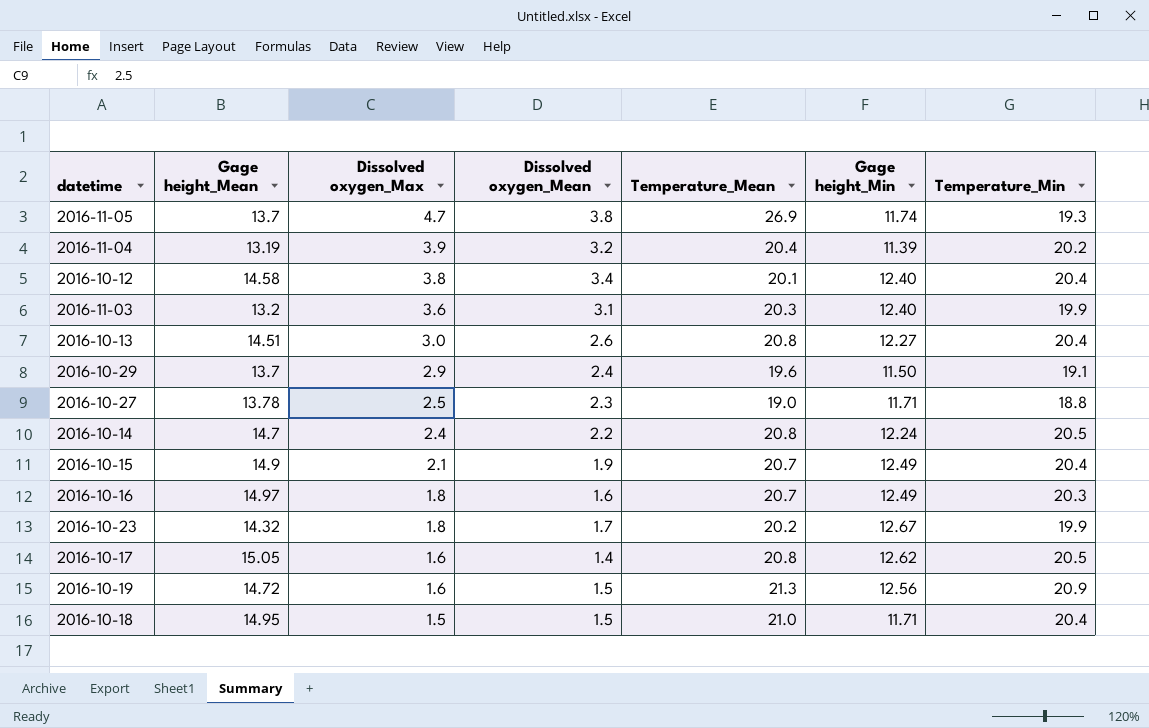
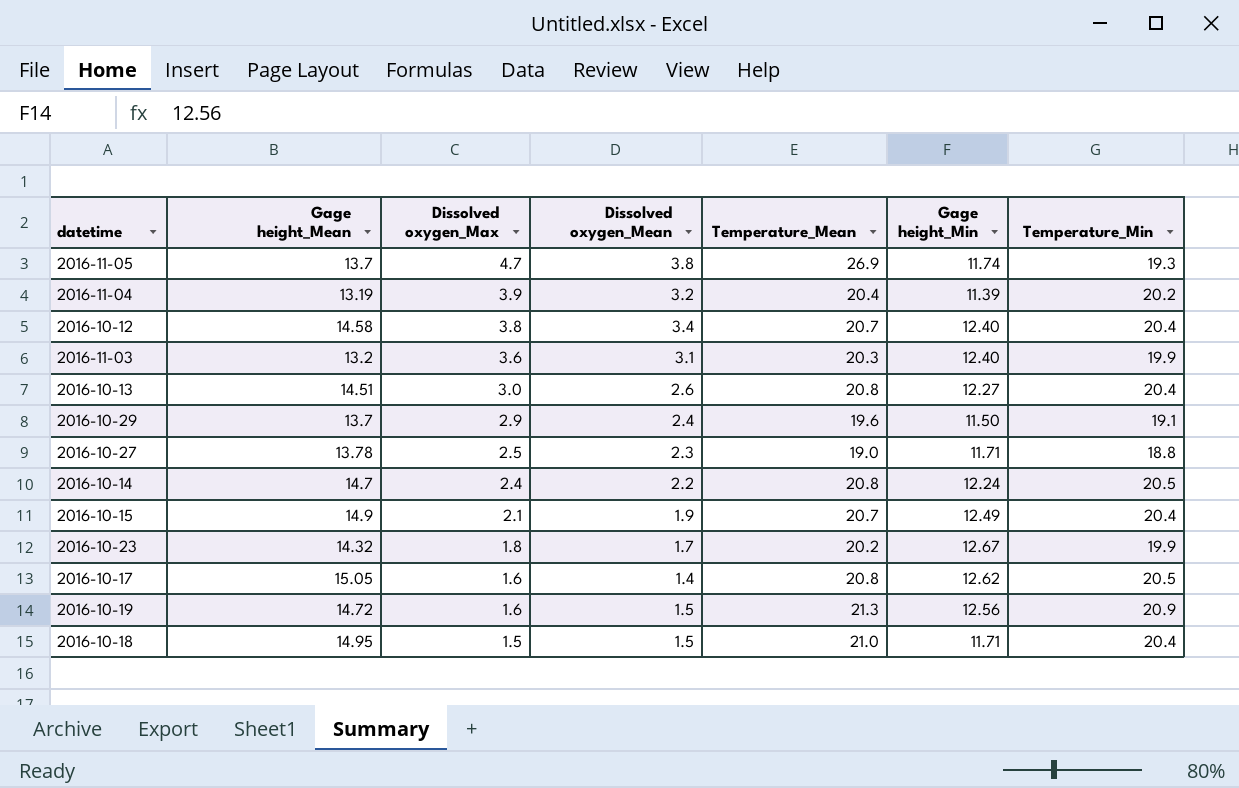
row 2016-10-16: 14.97 | 1.8 | 1.6 | 20.7 | 12.49 | 20.3 -> none
2016-10-12 | Temperature_Mean: 20.1 -> 20.7

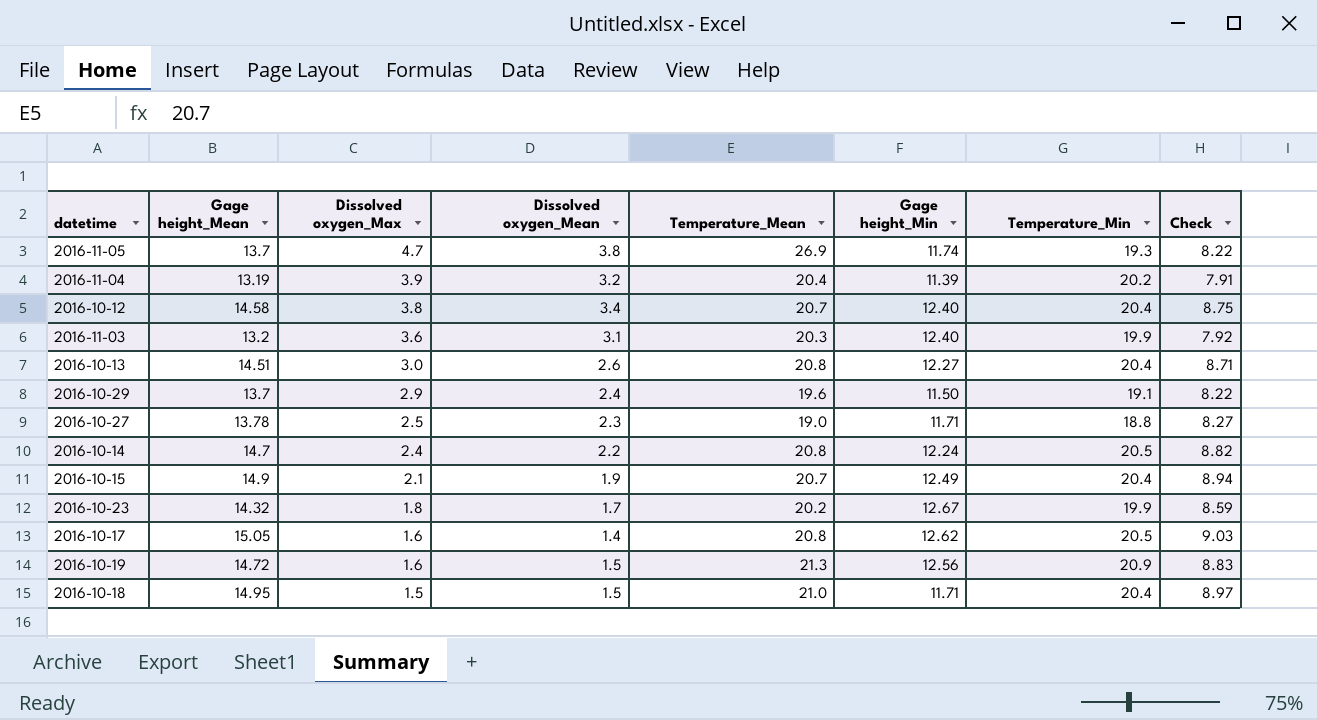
column Check | formula: none -> [Gage height_Mean] * 0.6

